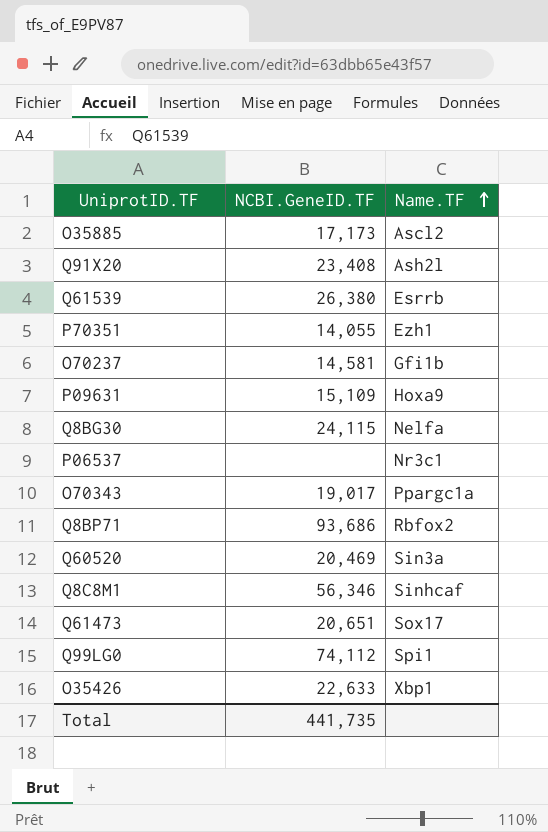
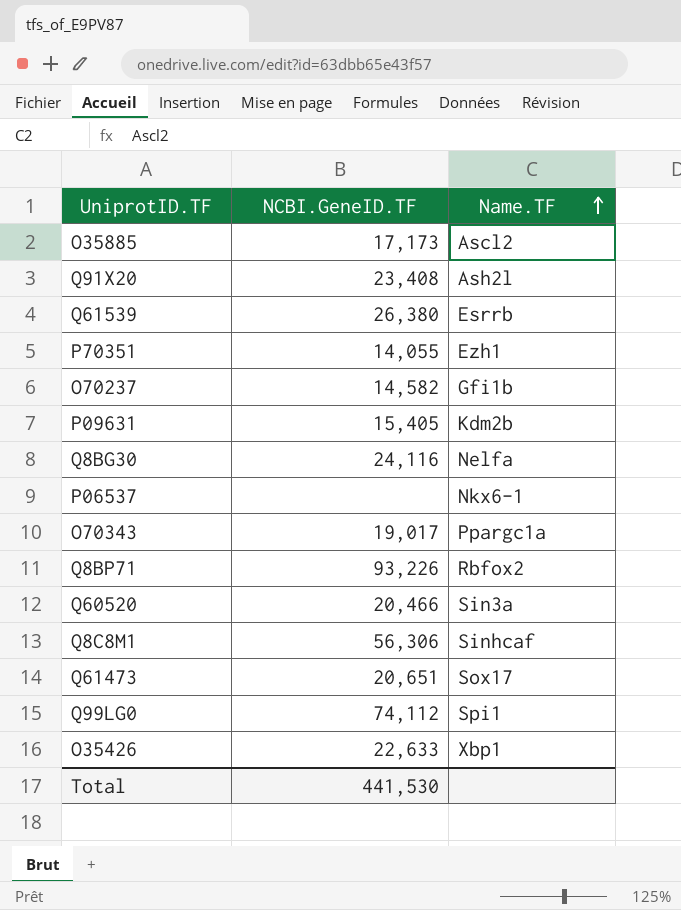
O70237 | NCBI.GeneID.TF: 14,581 -> 14,582
P09631 | NCBI.GeneID.TF: 15,109 -> 15,405
P09631 | Name.TF: Hoxa9 -> Kdm2b
Q8BG30 | NCBI.GeneID.TF: 24,115 -> 24,116
P06537 | Name.TF: Nr3c1 -> Nkx6-1
Q8BP71 | NCBI.GeneID.TF: 93,686 -> 93,226
Q60520 | NCBI.GeneID.TF: 20,469 -> 20,466
Q8C8M1 | NCBI.GeneID.TF: 56,346 -> 56,306
Total | NCBI.GeneID.TF: 441,735 -> 441,530

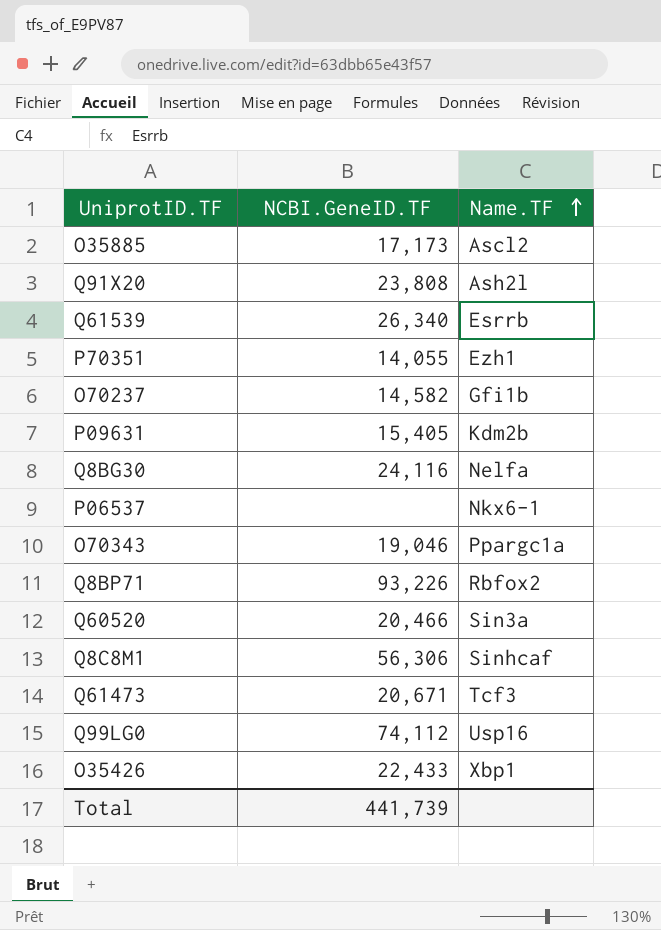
Q91X20 | NCBI.GeneID.TF: 23,408 -> 23,808
Q61539 | NCBI.GeneID.TF: 26,380 -> 26,340
O70343 | NCBI.GeneID.TF: 19,017 -> 19,046
Q61473 | NCBI.GeneID.TF: 20,651 -> 20,671
Q61473 | Name.TF: Sox17 -> Tcf3
Q99LG0 | Name.TF: Spi1 -> Usp16
O35426 | NCBI.GeneID.TF: 22,633 -> 22,433
Total | NCBI.GeneID.TF: 441,530 -> 441,739

